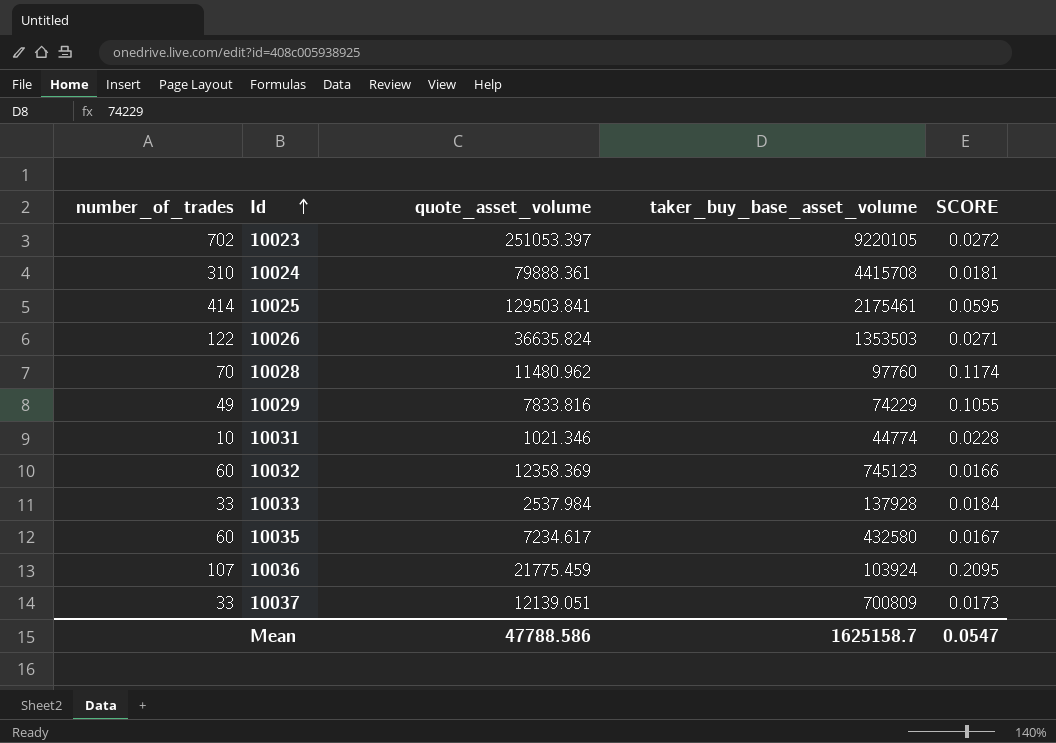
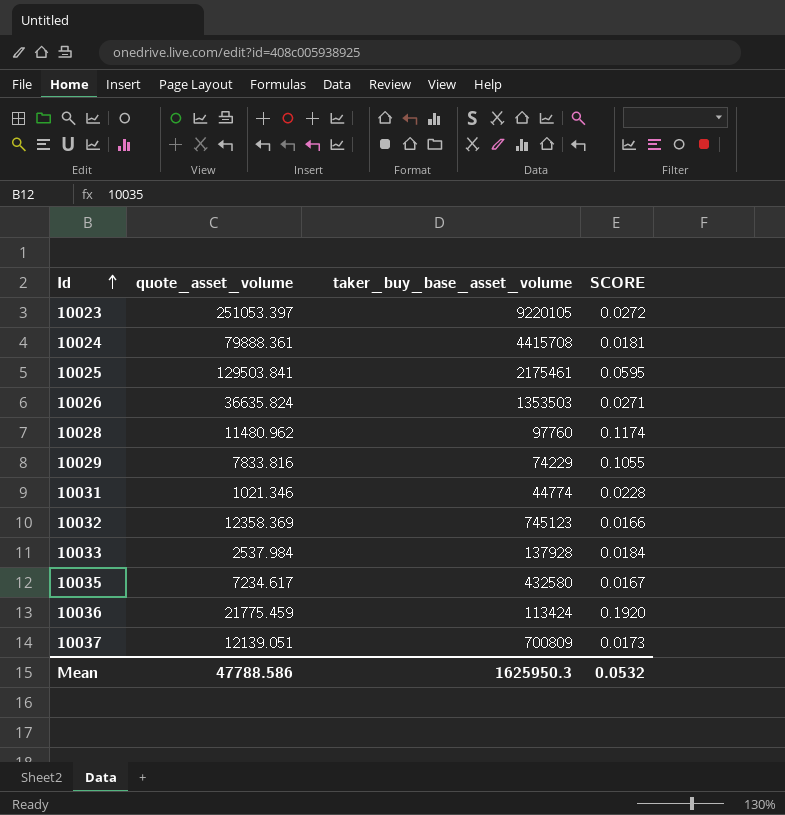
column number_of_trades | position: 1 -> none
10036 | taker_buy_base_asset_volume: 103924 -> 113424
10036 | SCORE: 0.2095 -> 0.1920
Mean | taker_buy_base_asset_volume: 1625158.7 -> 1625950.3
Mean | SCORE: 0.0547 -> 0.0532

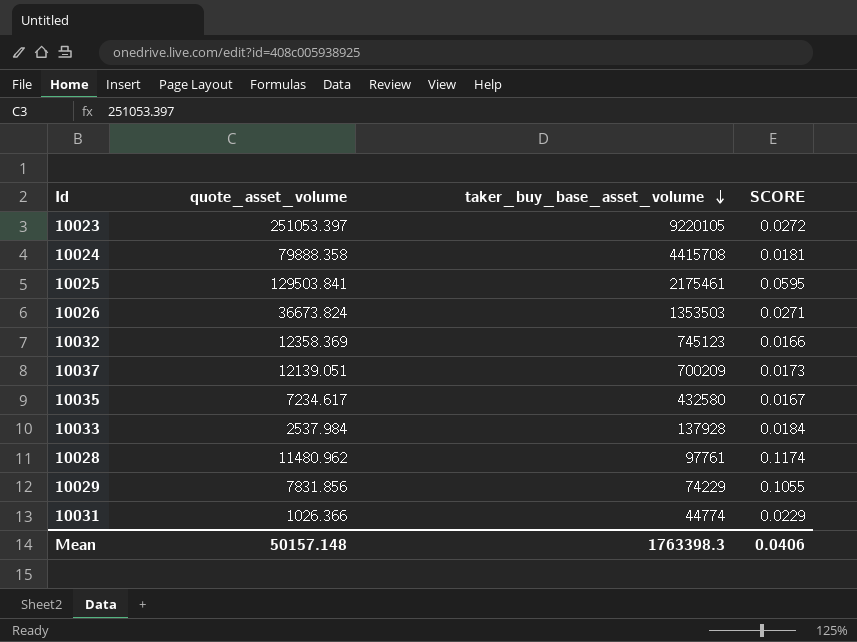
row order: Id ascending -> taker_buy_base_asset_volume descending
row 10036: 21775.459 | 113424 | 0.1920 -> none
10024 | quote_asset_volume: 79888.361 -> 79888.358
10026 | quote_asset_volume: 36635.824 -> 36673.824
10037 | taker_buy_base_asset_volume: 700809 -> 700209
10028 | taker_buy_base_asset_volume: 97760 -> 97761
10029 | quote_asset_volume: 7833.816 -> 7831.856
10031 | quote_asset_volume: 1021.346 -> 1026.366
10031 | SCORE: 0.0228 -> 0.0229
Mean | quote_asset_volume: 47788.586 -> 50157.148
Mean | taker_buy_base_asset_volume: 1625950.3 -> 1763398.3
Mean | SCORE: 0.0532 -> 0.0406

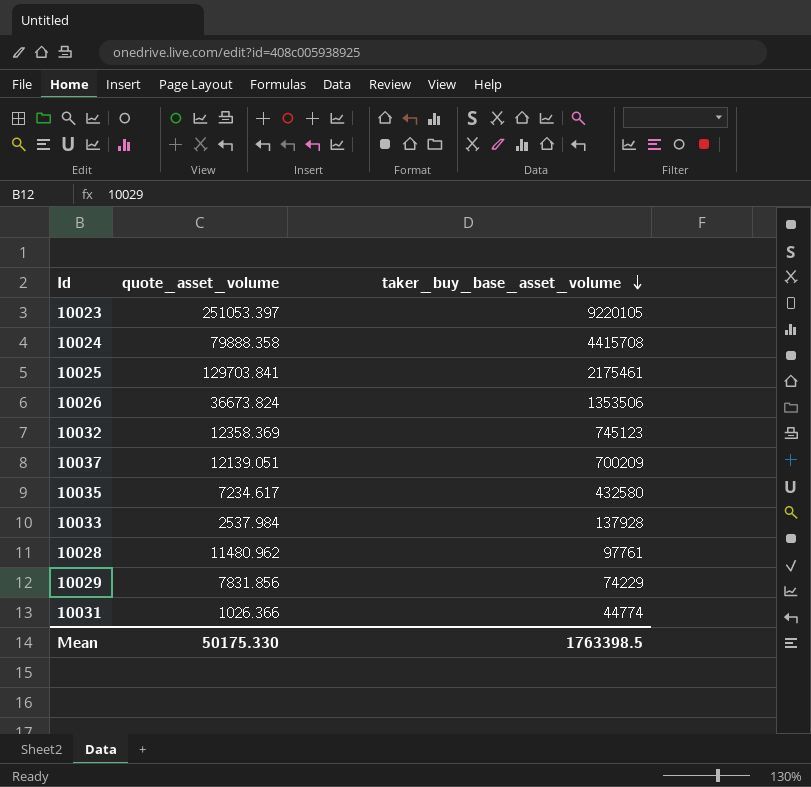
column SCORE | formula: [quote_asset_volume] / [taker_buy_base_asset_volume] -> none
10025 | quote_asset_volume: 129503.841 -> 129703.841
10026 | taker_buy_base_asset_volume: 1353503 -> 1353506
Mean | quote_asset_volume: 50157.148 -> 50175.330
Mean | taker_buy_base_asset_volume: 1763398.3 -> 1763398.5

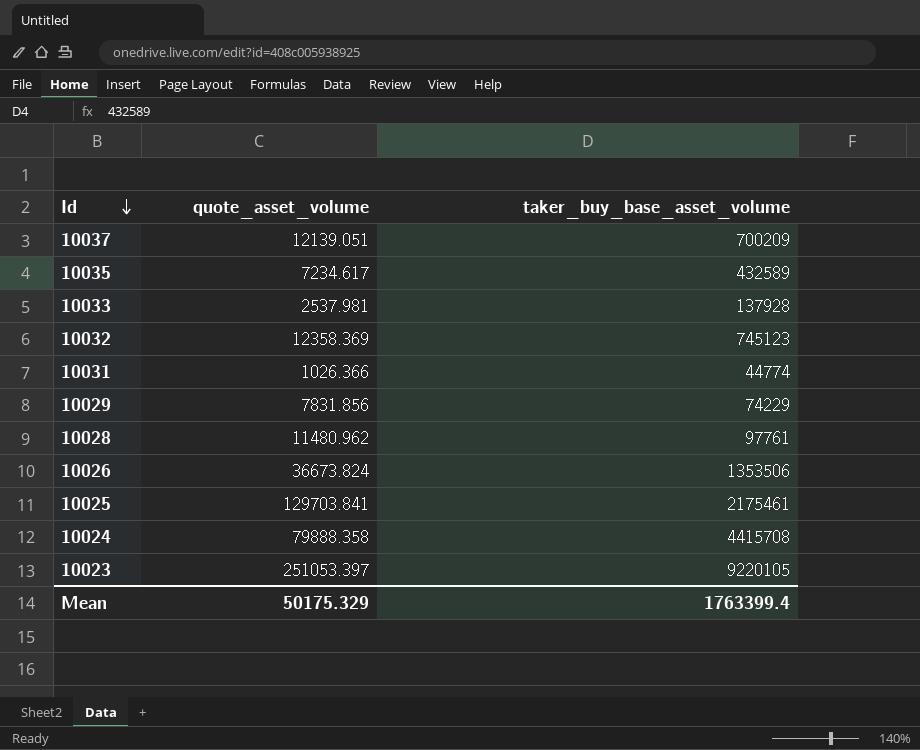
row order: taker_buy_base_asset_volume descending -> Id descending
10035 | taker_buy_base_asset_volume: 432580 -> 432589
10033 | quote_asset_volume: 2537.984 -> 2537.981
Mean | quote_asset_volume: 50175.330 -> 50175.329
Mean | taker_buy_base_asset_volume: 1763398.5 -> 1763399.4

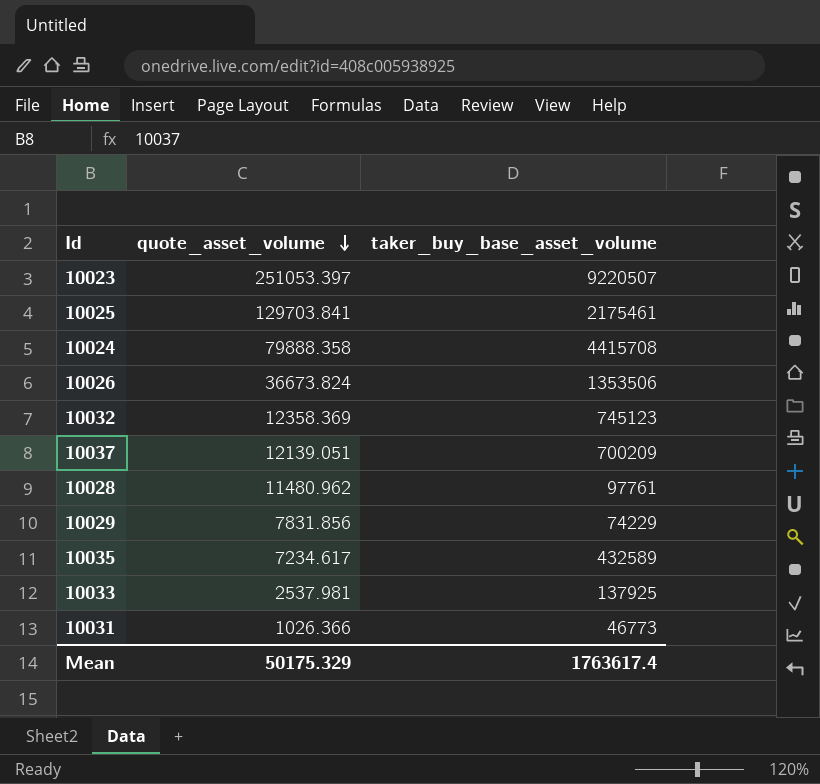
row order: Id descending -> quote_asset_volume descending
10023 | taker_buy_base_asset_volume: 9220105 -> 9220507
10033 | taker_buy_base_asset_volume: 137928 -> 137925
10031 | taker_buy_base_asset_volume: 44774 -> 46773
Mean | taker_buy_base_asset_volume: 1763399.4 -> 1763617.4

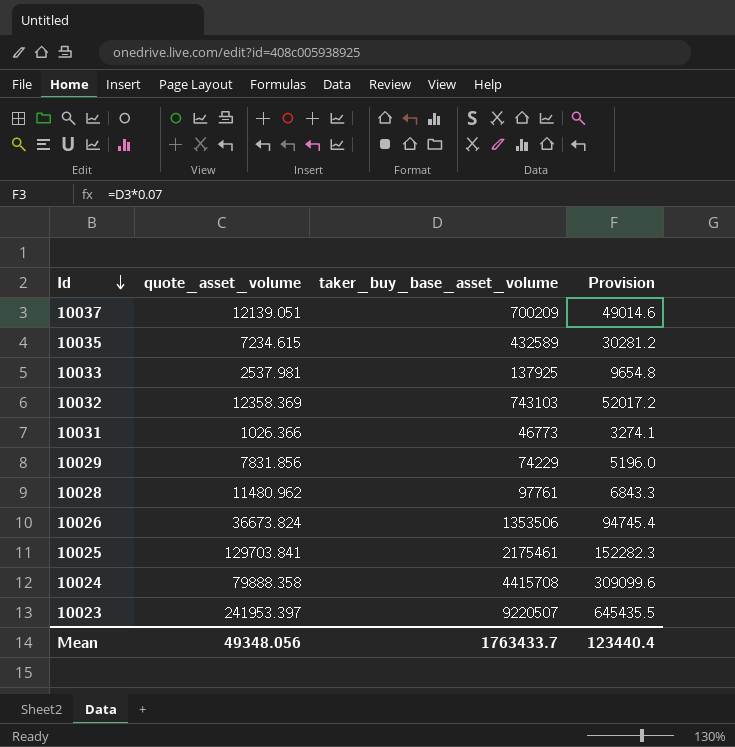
row order: quote_asset_volume descending -> Id descending
column Provision | formula: none -> [taker_buy_base_asset_volume] * 0.07
10035 | quote_asset_volume: 7234.617 -> 7234.615
10032 | taker_buy_base_asset_volume: 745123 -> 743103
10023 | quote_asset_volume: 251053.397 -> 241953.397
Mean | quote_asset_volume: 50175.329 -> 49348.056
Mean | taker_buy_base_asset_volume: 1763617.4 -> 1763433.7

